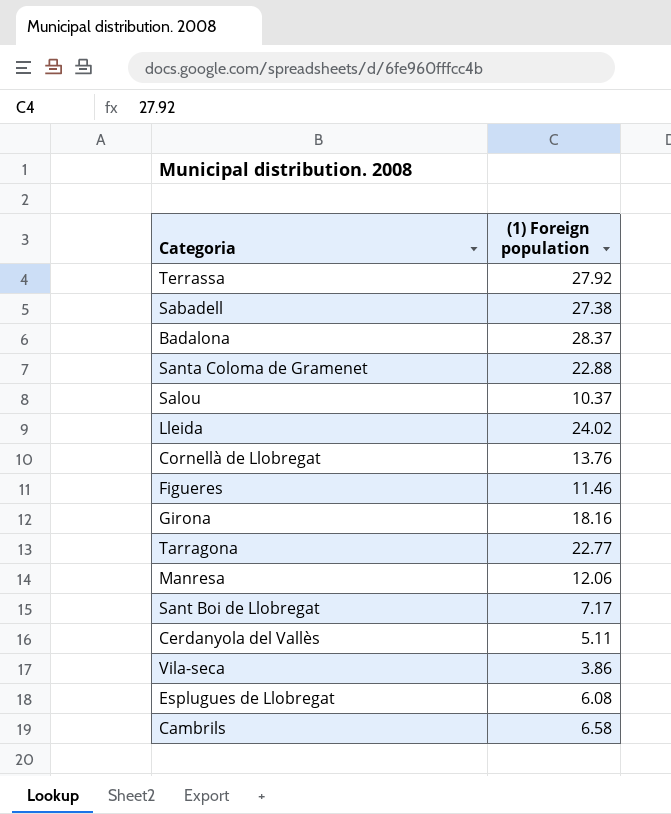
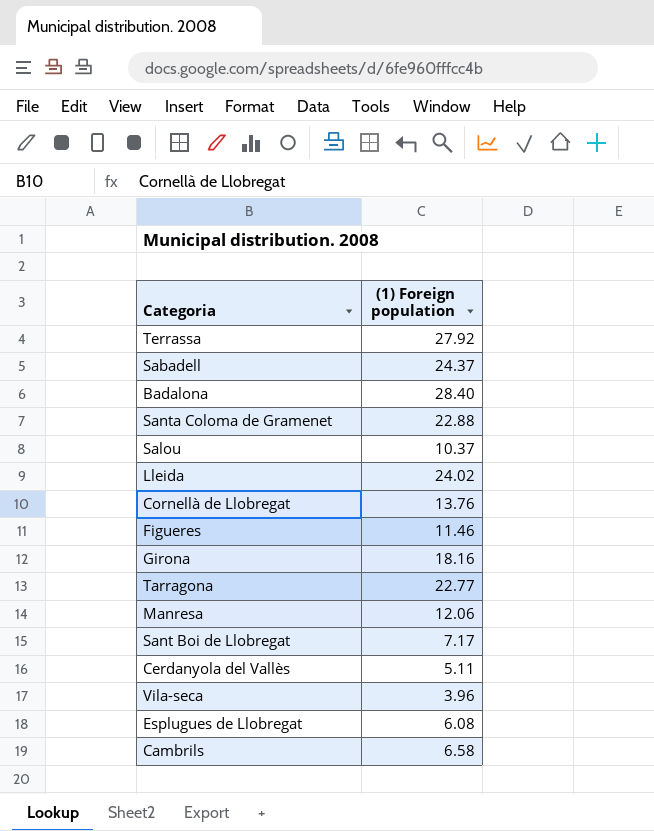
Sabadell | (1) Foreign population: 27.38 -> 24.37
Badalona | (1) Foreign population: 28.37 -> 28.40
Vila-seca | (1) Foreign population: 3.86 -> 3.96

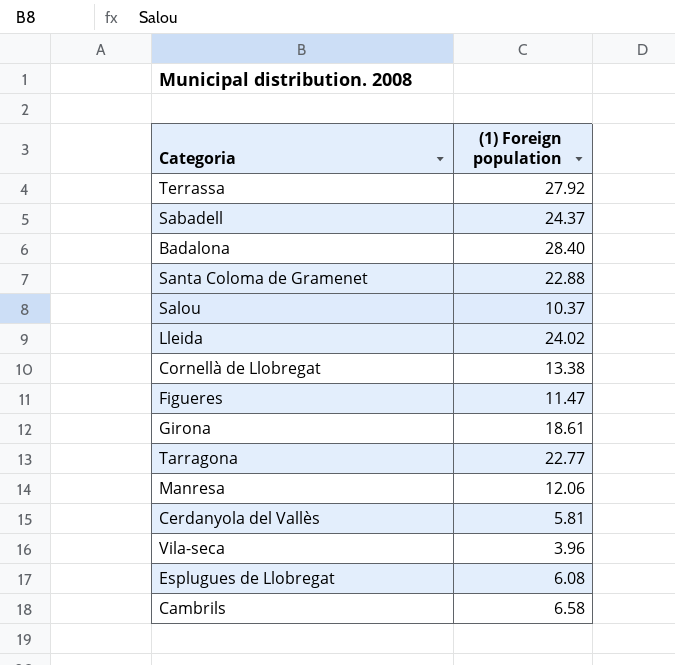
row Sant Boi de Llobregat: 7.17 -> none
Cornellà de Llobregat | (1) Foreign population: 13.76 -> 13.38
Figueres | (1) Foreign population: 11.46 -> 11.47
Girona | (1) Foreign population: 18.16 -> 18.61
Cerdanyola del Vallès | (1) Foreign population: 5.11 -> 5.81

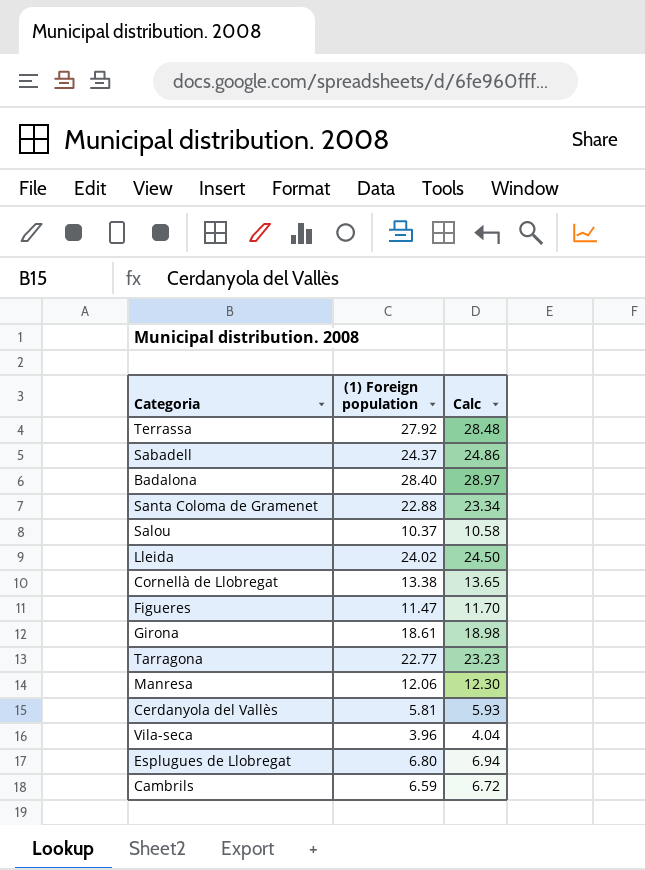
column Calc | formula: none -> [(1) Foreign population] * 1.02
Esplugues de Llobregat | (1) Foreign population: 6.08 -> 6.80
Cambrils | (1) Foreign population: 6.58 -> 6.59

